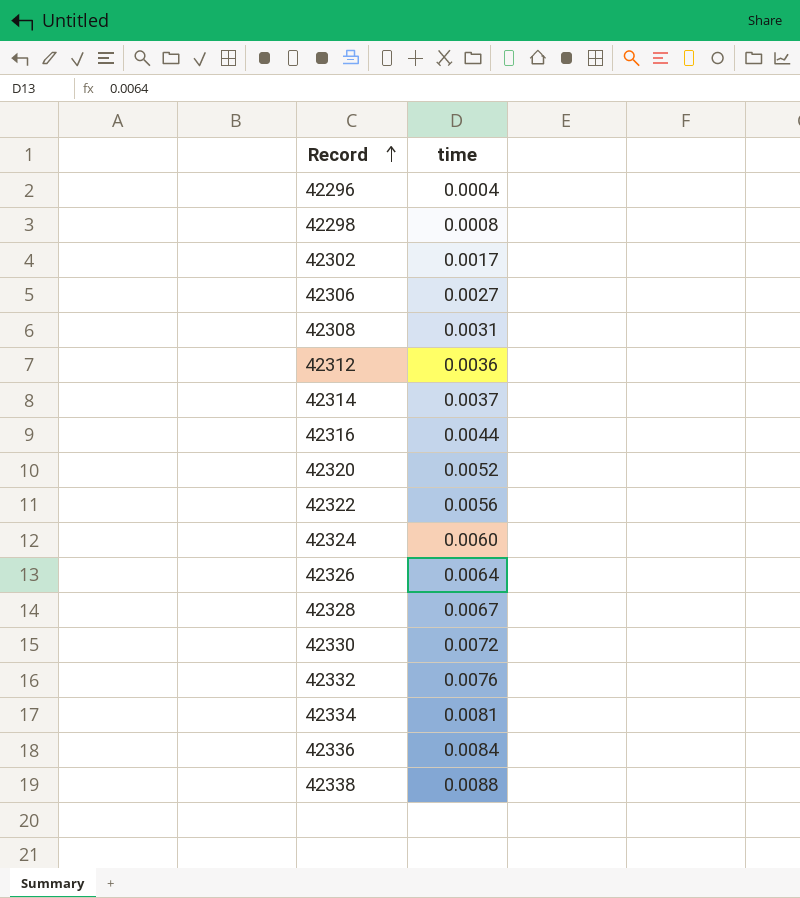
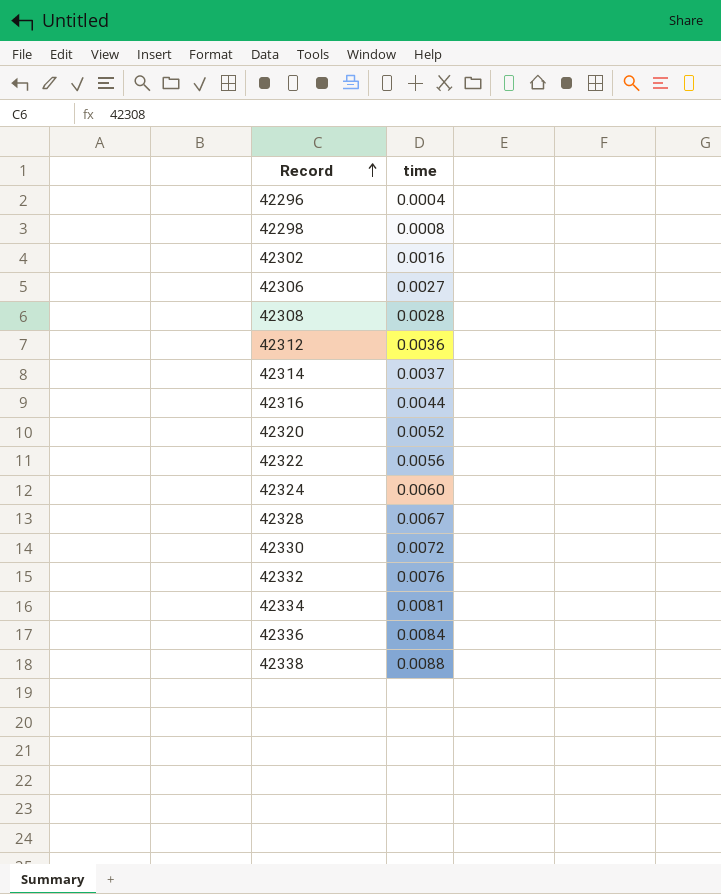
row 42326: 0.0064 -> none
42302 | time: 0.0017 -> 0.0016
42308 | time: 0.0031 -> 0.0028

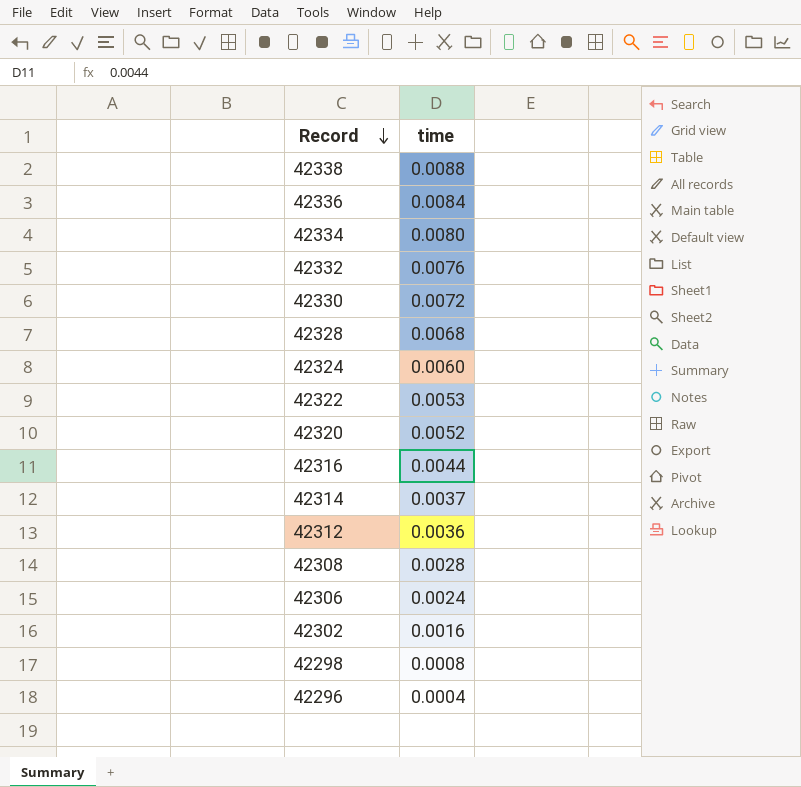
row order: Record ascending -> Record descending
42334 | time: 0.0081 -> 0.0080
42328 | time: 0.0067 -> 0.0068
42322 | time: 0.0056 -> 0.0053
42306 | time: 0.0027 -> 0.0024

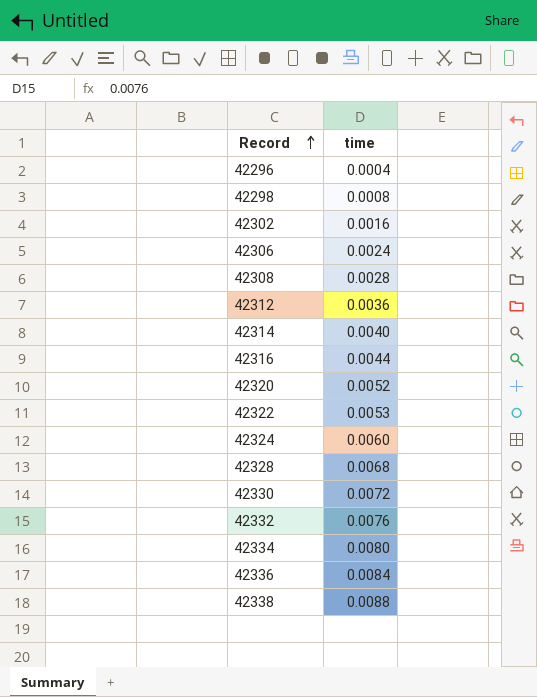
row order: Record descending -> Record ascending
42314 | time: 0.0037 -> 0.0040

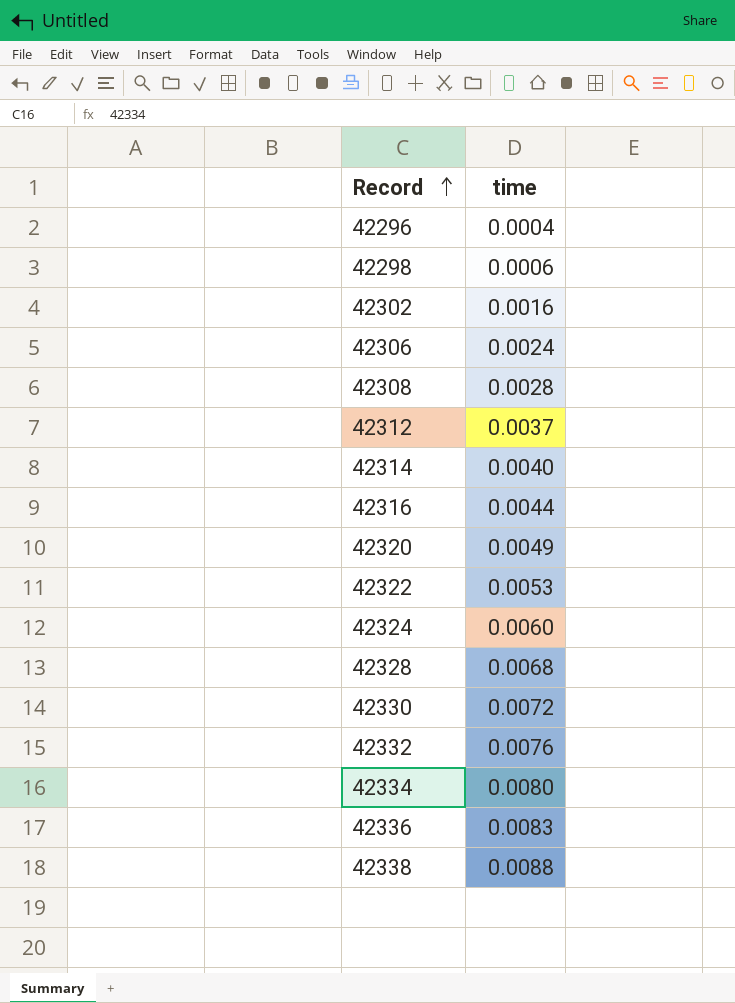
42298 | time: 0.0008 -> 0.0006
42312 | time: 0.0036 -> 0.0037
42320 | time: 0.0052 -> 0.0049
42336 | time: 0.0084 -> 0.0083

